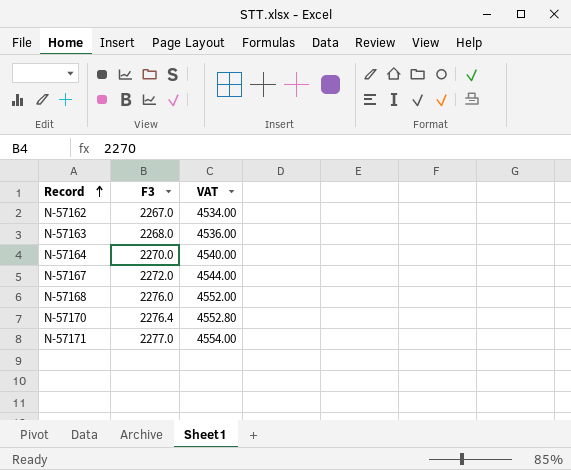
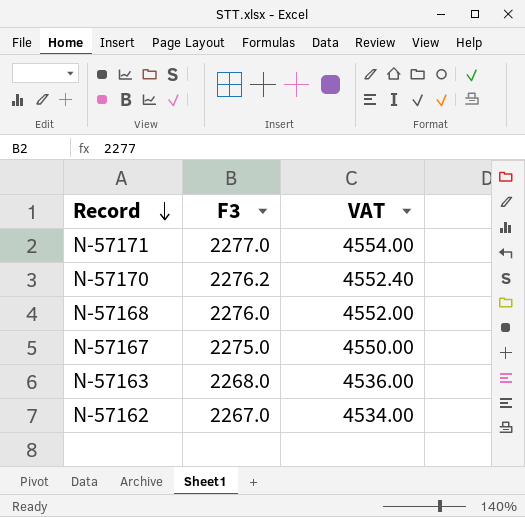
row order: Record ascending -> Record descending
row N-57164: 2270.0 | 4540.00 -> none
N-57170 | F3: 2276.4 -> 2276.2
N-57170 | VAT: 4552.80 -> 4552.40
N-57167 | F3: 2272.0 -> 2275.0
N-57167 | VAT: 4544.00 -> 4550.00

